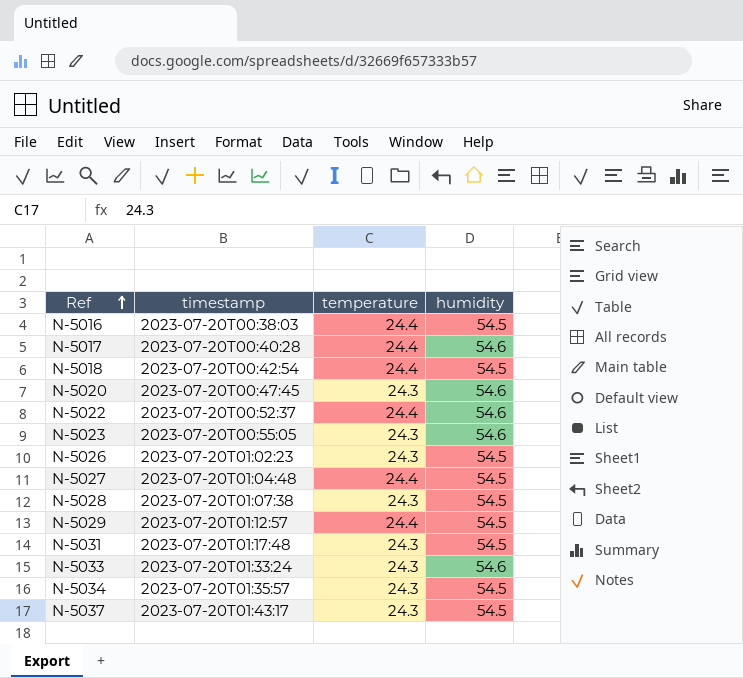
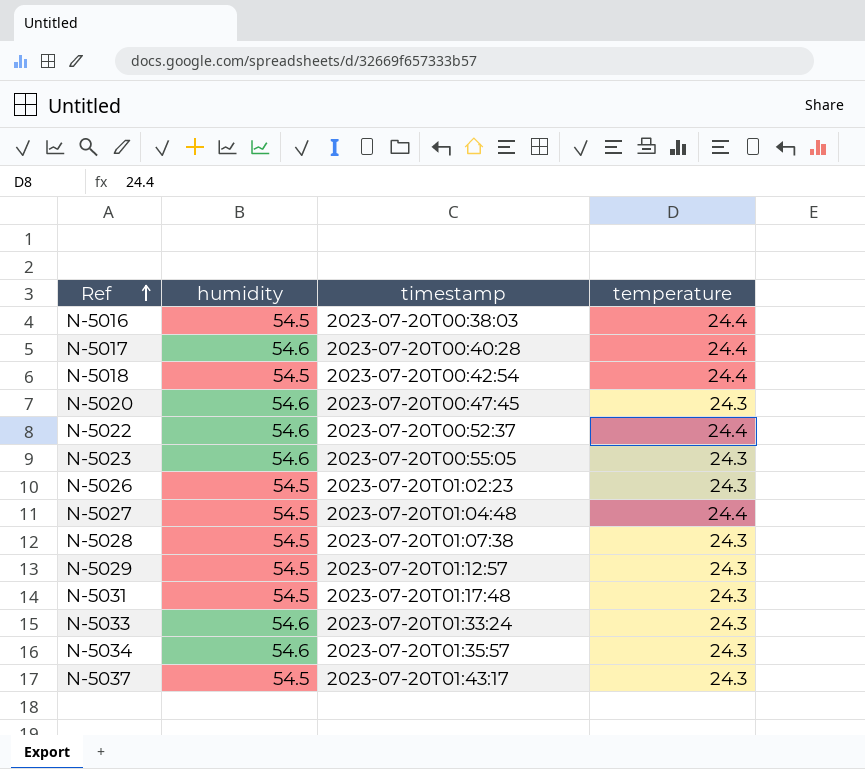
column humidity | position: 4 -> 2
N-5029 | temperature: 24.4 -> 24.3
N-5034 | humidity: 54.5 -> 54.6

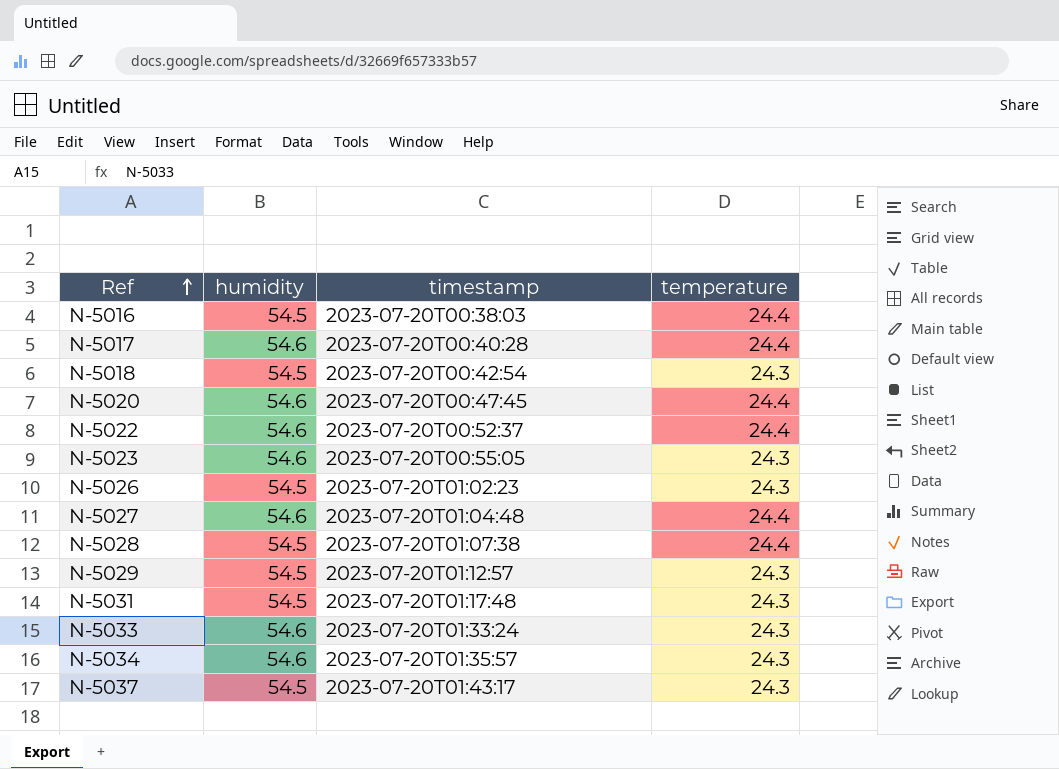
N-5018 | temperature: 24.4 -> 24.3
N-5020 | temperature: 24.3 -> 24.4
N-5027 | humidity: 54.5 -> 54.6
N-5028 | temperature: 24.3 -> 24.4

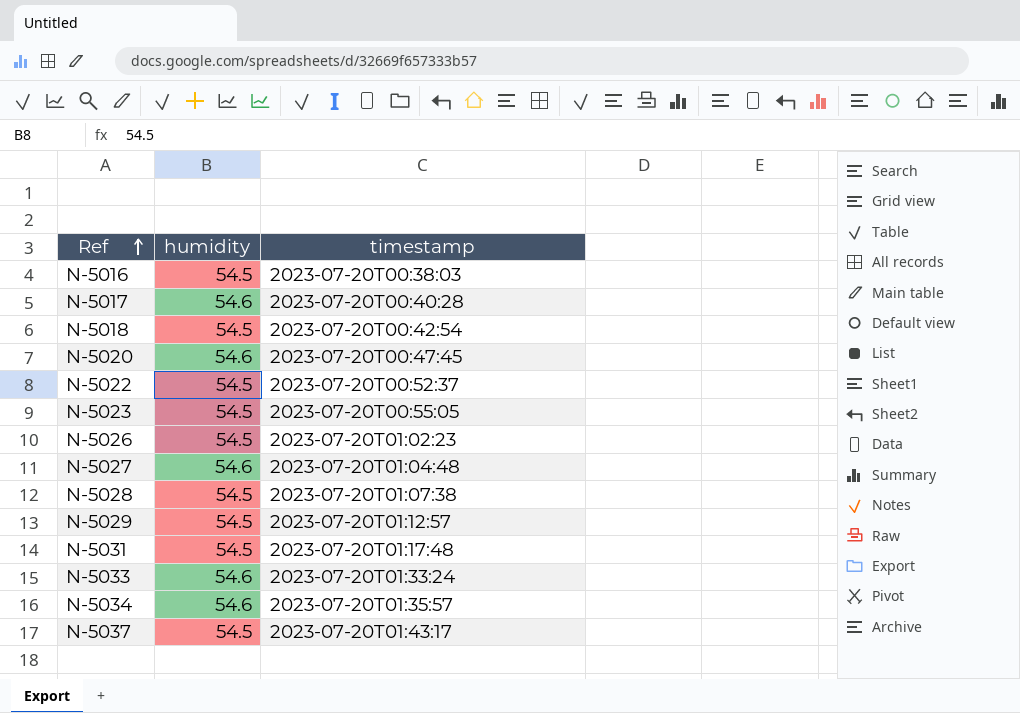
column temperature | position: 4 -> none
N-5022 | humidity: 54.6 -> 54.5
N-5023 | humidity: 54.6 -> 54.5

